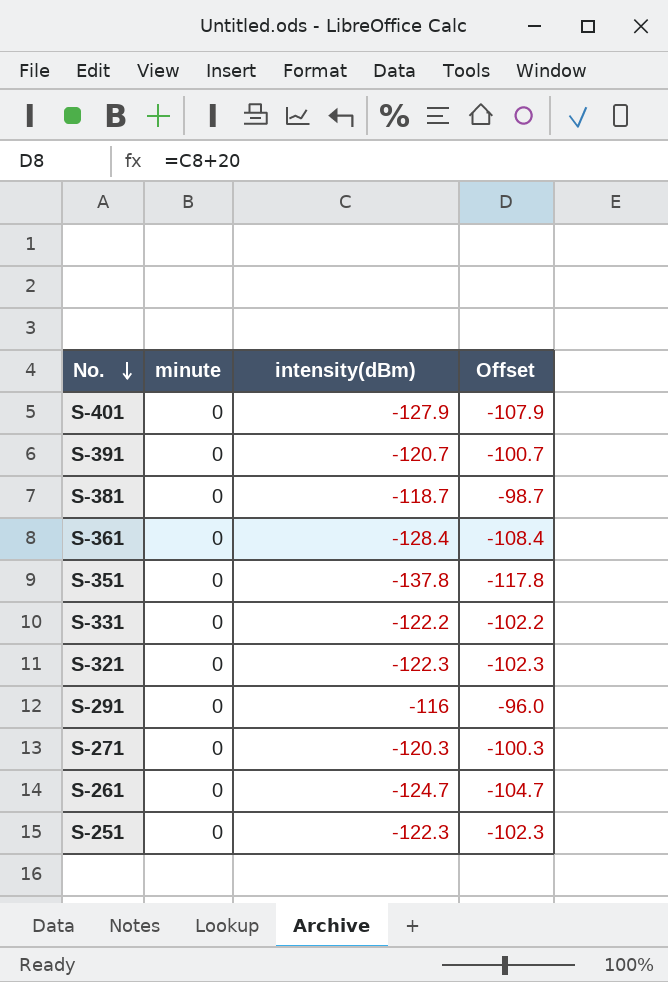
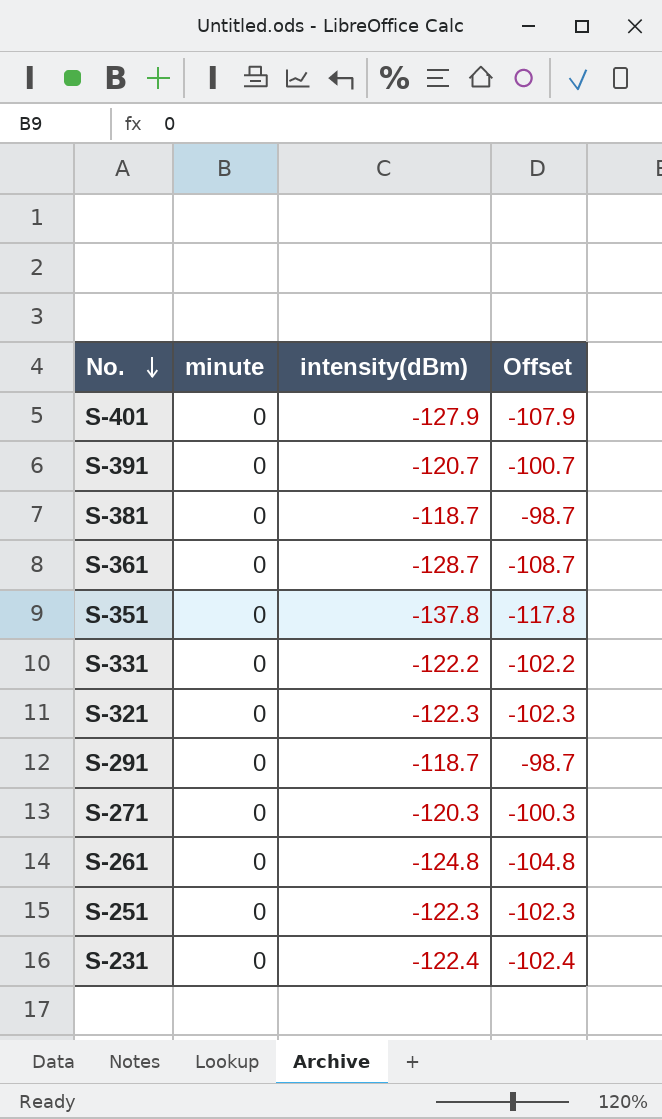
S-361 | intensity(dBm): -128.4 -> -128.7
S-361 | Offset: -108.4 -> -108.7
S-291 | intensity(dBm): -116 -> -118.7
S-291 | Offset: -96.0 -> -98.7
S-261 | intensity(dBm): -124.7 -> -124.8
S-261 | Offset: -104.7 -> -104.8
row S-231: none -> 0 | -122.4 | -102.4

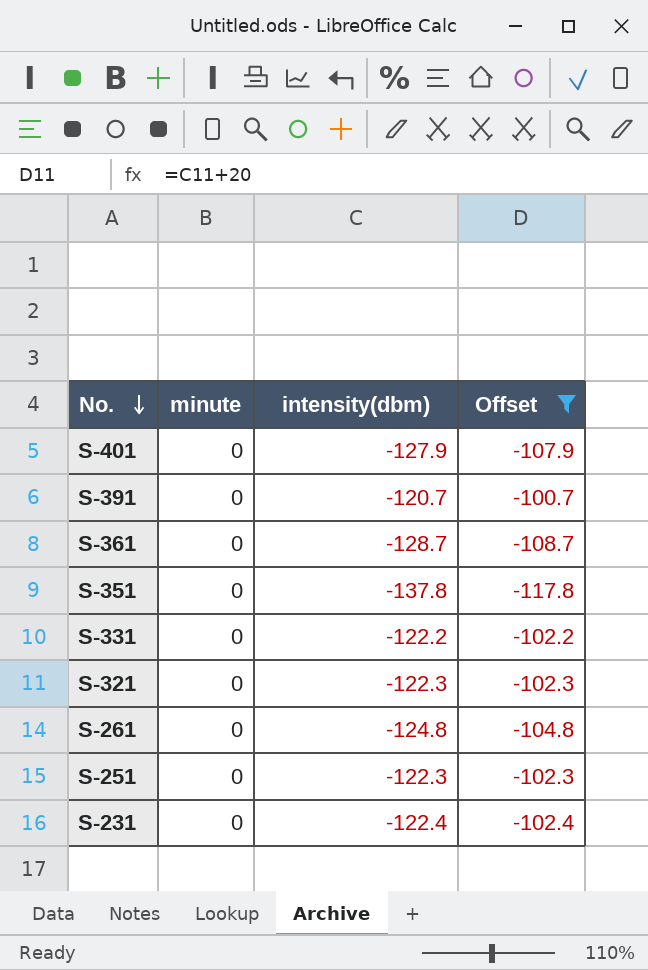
filter: none -> Offset <= -100.7
column name: intensity(dBm) -> intensity(dbm)

